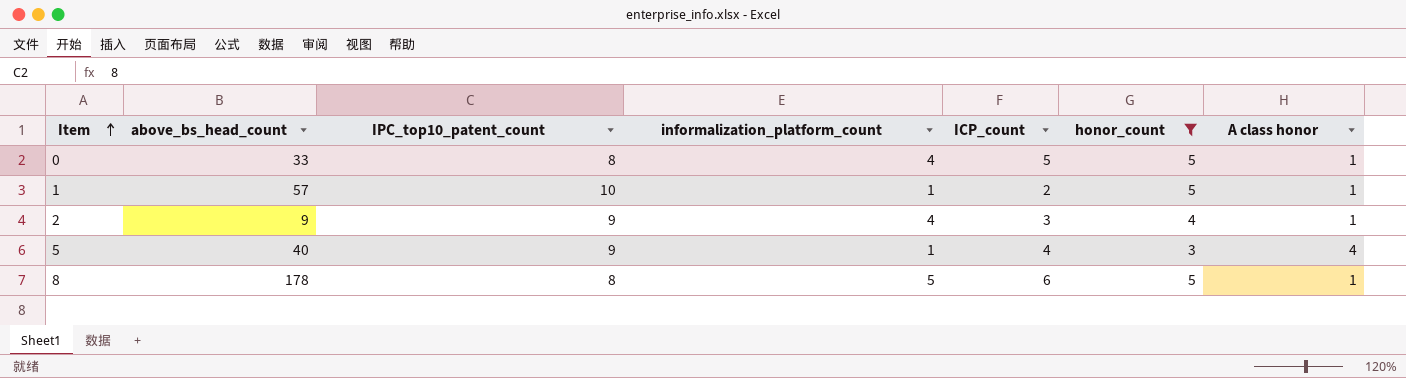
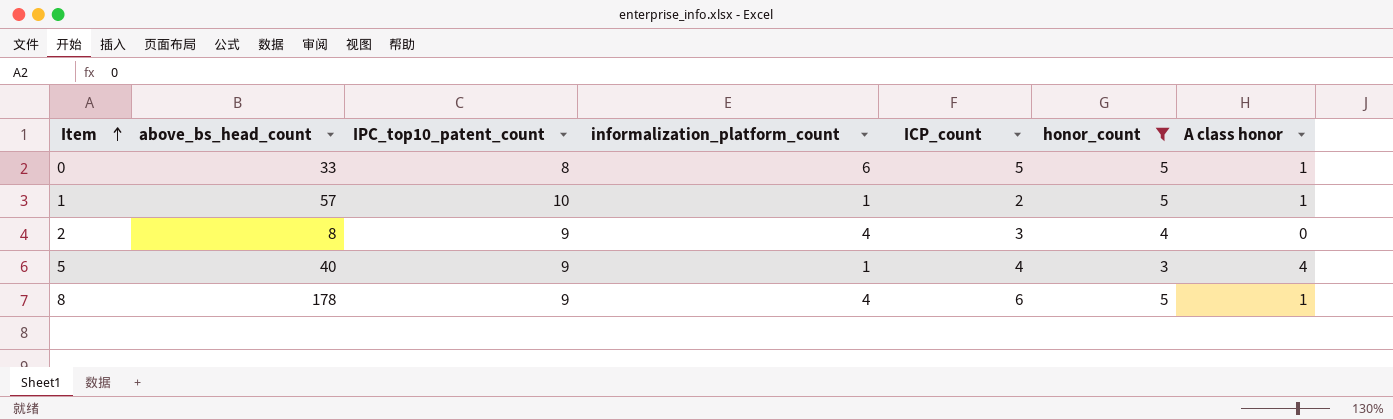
0 | informalization_platform_count: 4 -> 6
2 | above_bs_head_count: 9 -> 8
2 | A class honor: 1 -> 0
8 | IPC_top10_patent_count: 8 -> 9
8 | informalization_platform_count: 5 -> 4

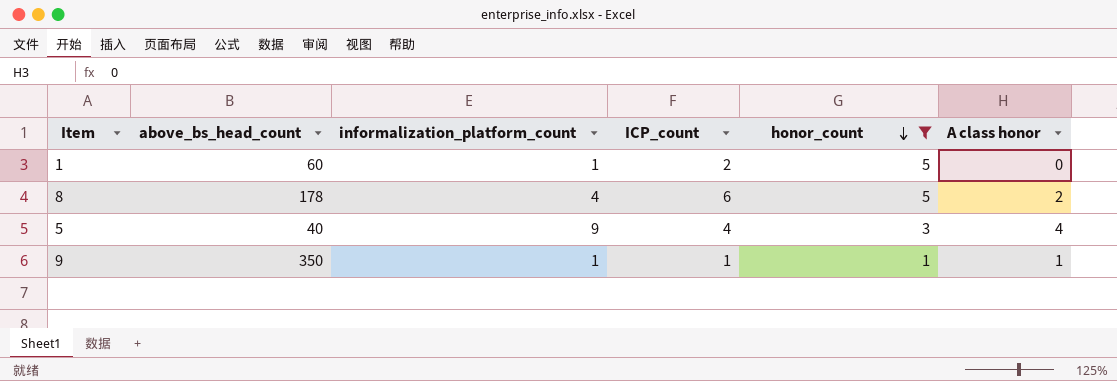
row order: Item ascending -> honor_count descending
column IPC_top10_patent_count | position: 3 -> none
row 0: 33 | 8 | 6 | 5 | 5 | 1 -> none
row 2: 8 | 9 | 4 | 3 | 4 | 0 -> none
1 | above_bs_head_count: 57 -> 60
1 | A class honor: 1 -> 0
8 | A class honor: 1 -> 2
5 | informalization_platform_count: 1 -> 9
row 9: none -> 350 | 1 | 1 | 1 | 1

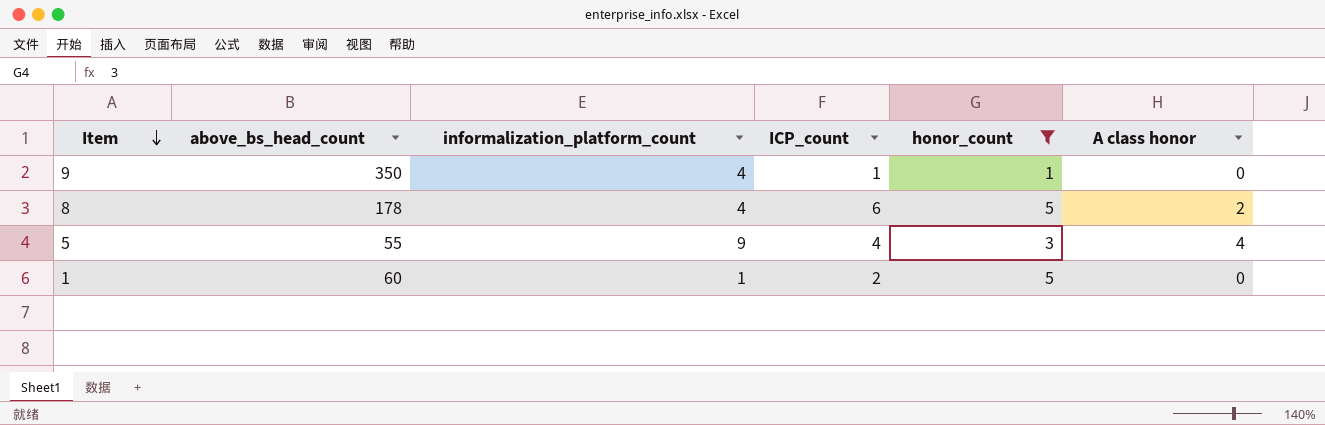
row order: honor_count descending -> Item descending
9 | informalization_platform_count: 1 -> 4
9 | A class honor: 1 -> 0
5 | above_bs_head_count: 40 -> 55

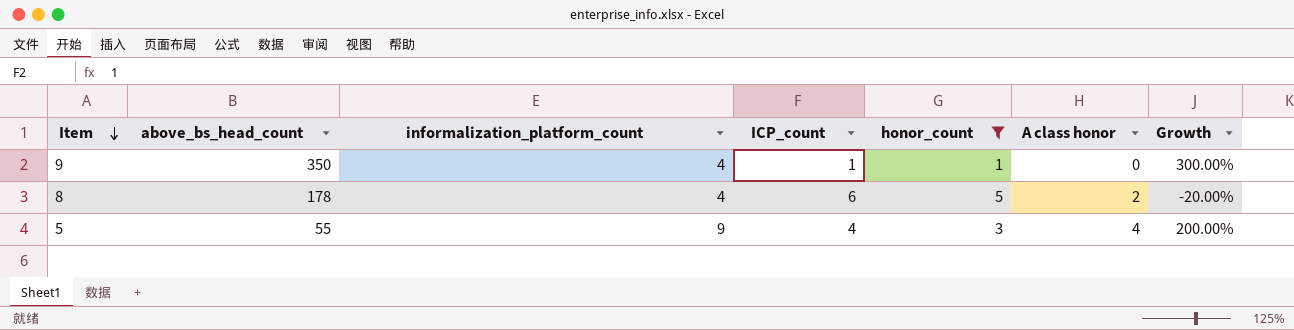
column Growth | formula: none -> ([informalization_platform_count] - [honor_count]) / [honor_count]
row 1: 60 | 1 | 2 | 5 | 0 -> none

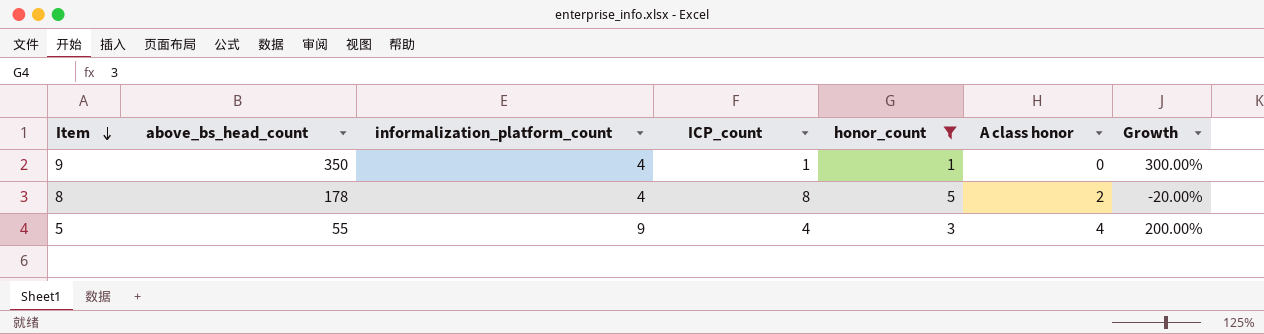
8 | ICP_count: 6 -> 8

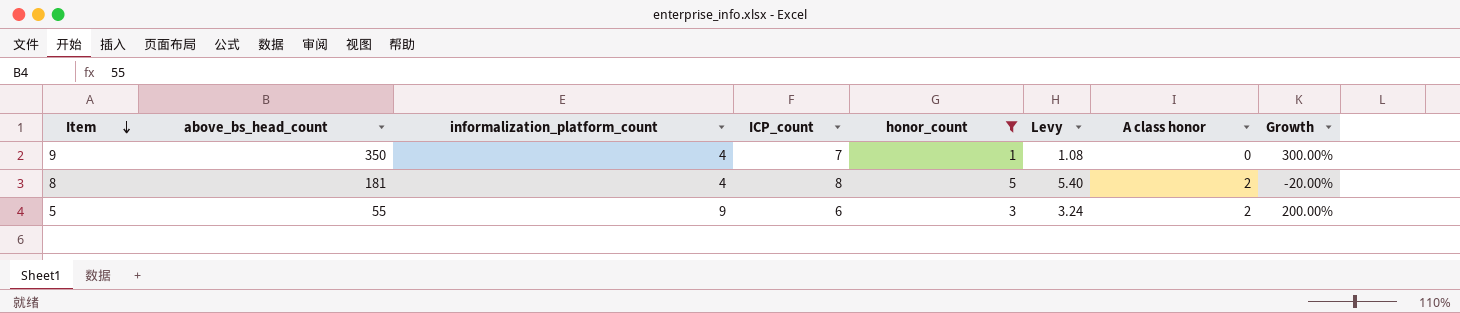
column Levy | formula: none -> [honor_count] * 1.08
9 | ICP_count: 1 -> 7
8 | above_bs_head_count: 178 -> 181
5 | ICP_count: 4 -> 6
5 | A class honor: 4 -> 2

